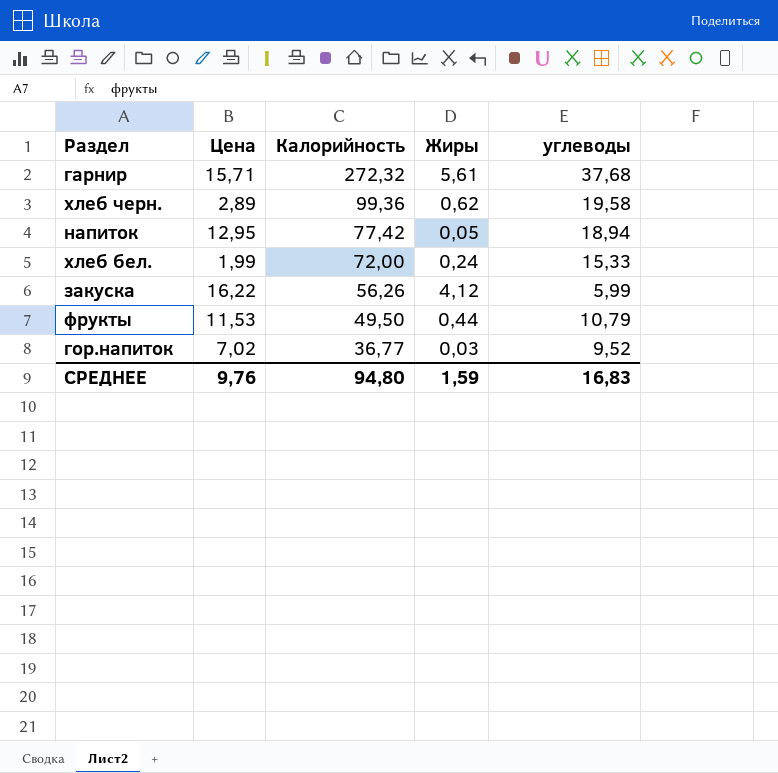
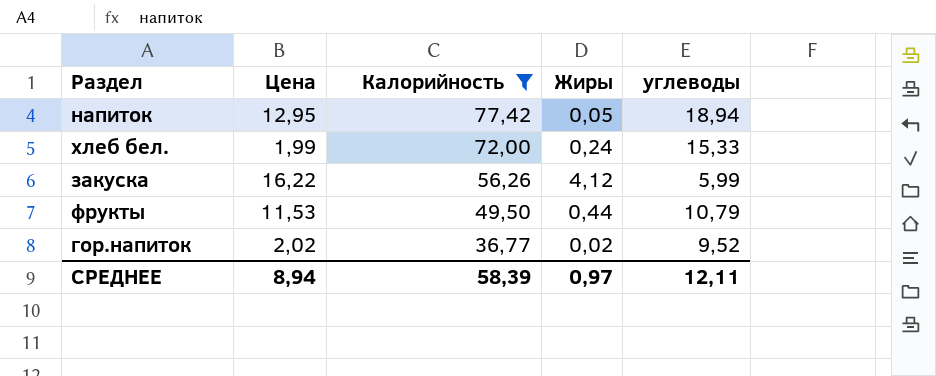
filter: none -> Калорийность <= 77,42
гор.напиток | Цена: 7,02 -> 2,02
гор.напиток | Жиры: 0,03 -> 0,02
СРЕДНЕЕ | Цена: 9,76 -> 8,94
СРЕДНЕЕ | Калорийность: 94,80 -> 58,39
СРЕДНЕЕ | Жиры: 1,59 -> 0,97
СРЕДНЕЕ | углеводы: 16,83 -> 12,11

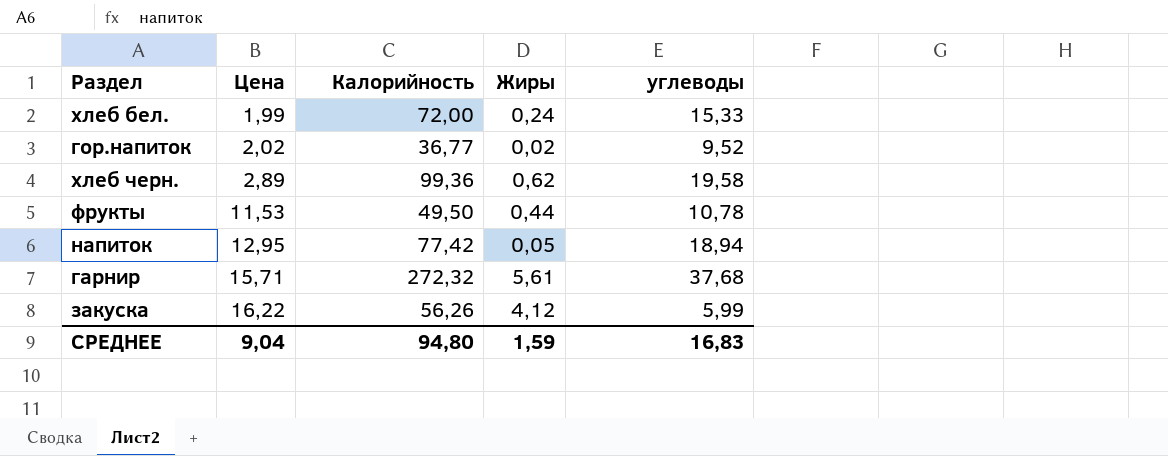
filter: Калорийность <= 77,42 -> none
row order: Калорийность descending -> Цена ascending
фрукты | углеводы: 10,79 -> 10,78
СРЕДНЕЕ | Цена: 8,94 -> 9,04
СРЕДНЕЕ | Калорийность: 58,39 -> 94,80
СРЕДНЕЕ | Жиры: 0,97 -> 1,59
СРЕДНЕЕ | углеводы: 12,11 -> 16,83

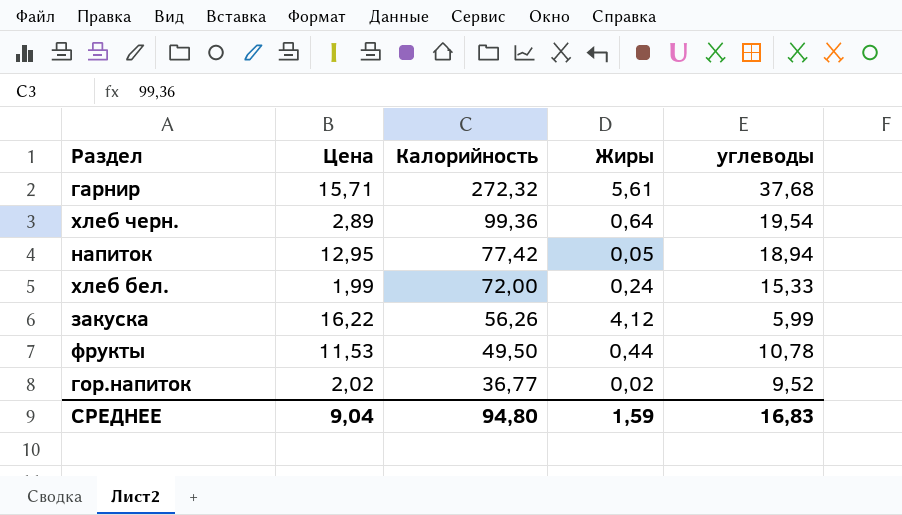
row order: Цена ascending -> Калорийность descending
хлеб черн. | Жиры: 0,62 -> 0,64
хлеб черн. | углеводы: 19,58 -> 19,54

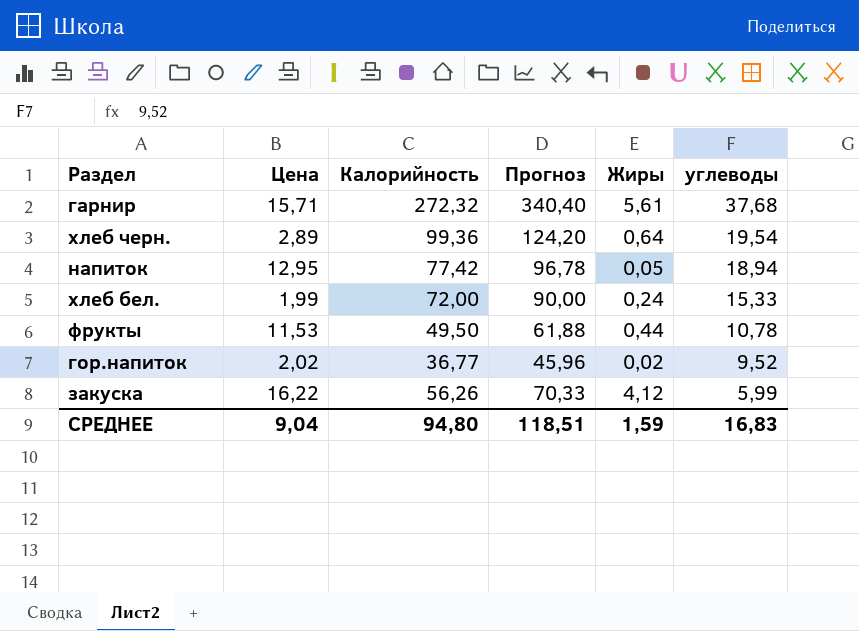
row order: Калорийность descending -> углеводы descending
column Прогноз | formula: none -> [Калорийность] * 1,25

